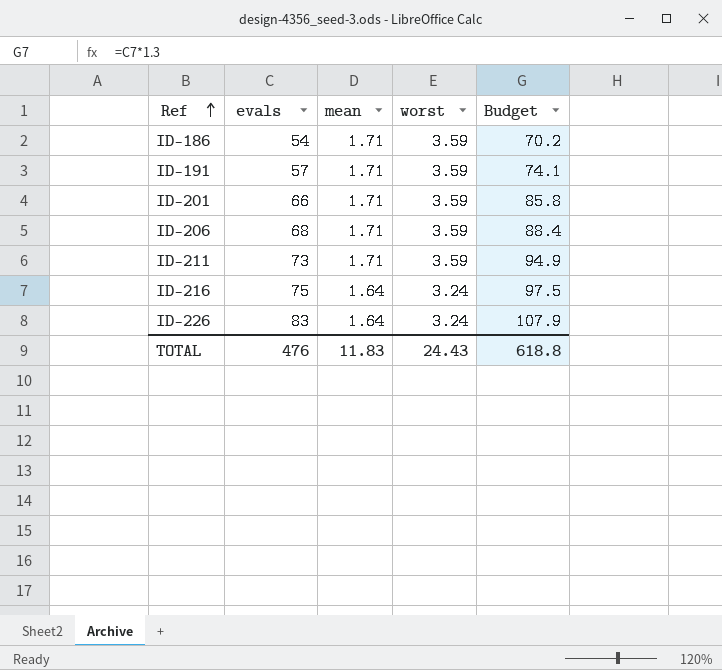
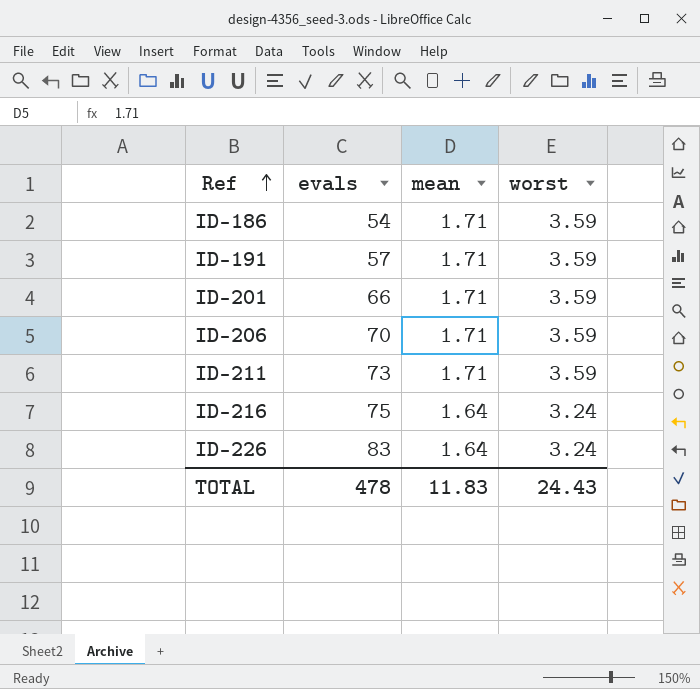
column Budget | formula: [evals] * 1.3 -> none
ID-206 | evals: 68 -> 70
TOTAL | evals: 476 -> 478

